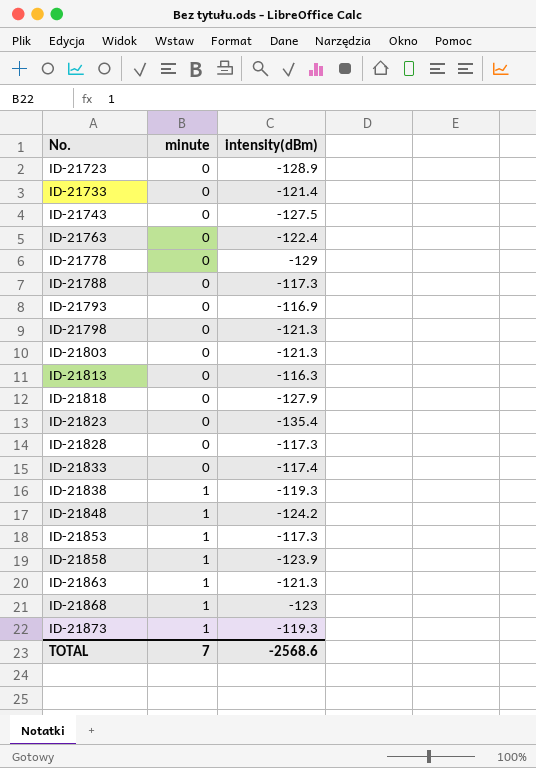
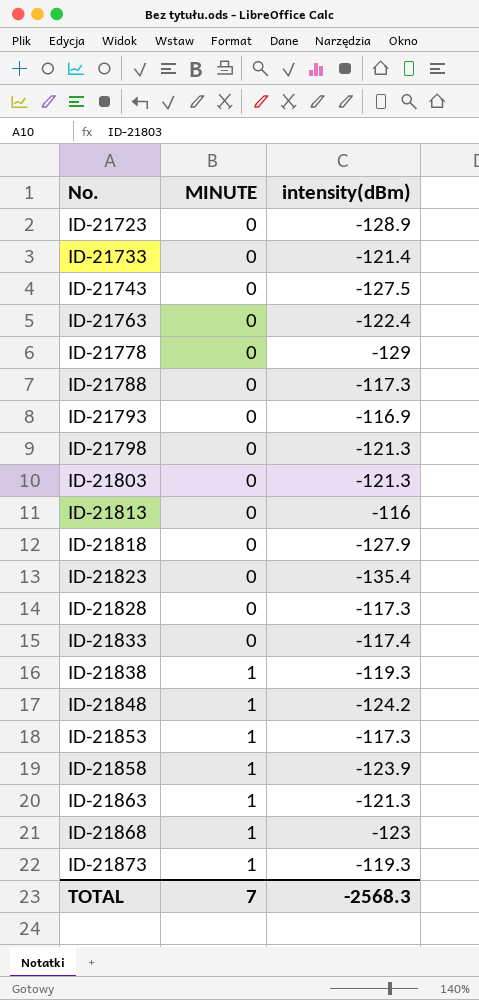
column name: minute -> MINUTE
ID-21813 | intensity(dBm): -116.3 -> -116
TOTAL | intensity(dBm): -2568.6 -> -2568.3

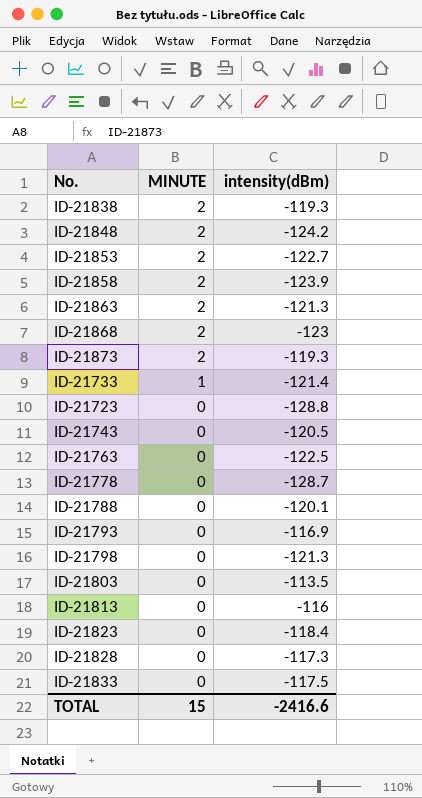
row order: No. ascending -> MINUTE descending
row ID-21818: 0 | -127.9 -> none
ID-21838 | MINUTE: 1 -> 2
ID-21848 | MINUTE: 1 -> 2
ID-21853 | MINUTE: 1 -> 2
ID-21853 | intensity(dBm): -117.3 -> -122.7
ID-21858 | MINUTE: 1 -> 2
ID-21863 | MINUTE: 1 -> 2
ID-21868 | MINUTE: 1 -> 2
ID-21873 | MINUTE: 1 -> 2
ID-21733 | MINUTE: 0 -> 1
ID-21723 | intensity(dBm): -128.9 -> -128.8
ID-21743 | intensity(dBm): -127.5 -> -120.5
ID-21763 | intensity(dBm): -122.4 -> -122.5
ID-21778 | intensity(dBm): -129 -> -128.7
ID-21788 | intensity(dBm): -117.3 -> -120.1
ID-21803 | intensity(dBm): -121.3 -> -113.5
ID-21823 | intensity(dBm): -135.4 -> -118.4
ID-21833 | intensity(dBm): -117.4 -> -117.5
TOTAL | MINUTE: 7 -> 15
TOTAL | intensity(dBm): -2568.3 -> -2416.6

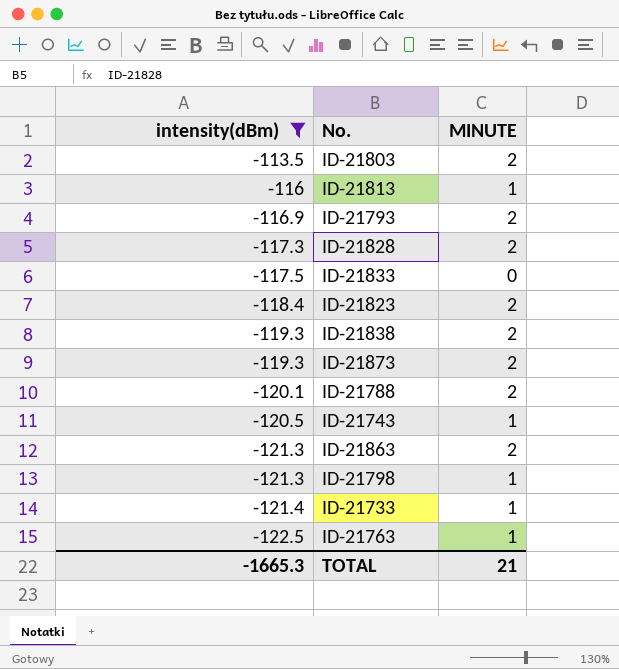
filter: none -> intensity(dBm) >= -122.5
row order: MINUTE descending -> intensity(dBm) descending
column intensity(dBm) | position: 3 -> 1
ID-21803 | MINUTE: 0 -> 2
ID-21813 | MINUTE: 0 -> 1
ID-21793 | MINUTE: 0 -> 2
ID-21828 | MINUTE: 0 -> 2
ID-21823 | MINUTE: 0 -> 2
ID-21788 | MINUTE: 0 -> 2
ID-21743 | MINUTE: 0 -> 1
ID-21798 | MINUTE: 0 -> 1
ID-21763 | MINUTE: 0 -> 1
TOTAL | intensity(dBm): -2416.6 -> -1665.3
TOTAL | MINUTE: 15 -> 21

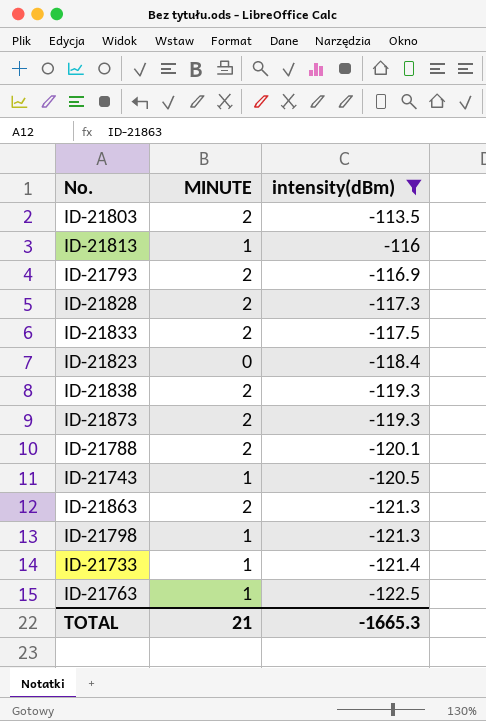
column intensity(dBm) | position: 1 -> 3
ID-21833 | MINUTE: 0 -> 2
ID-21823 | MINUTE: 2 -> 0

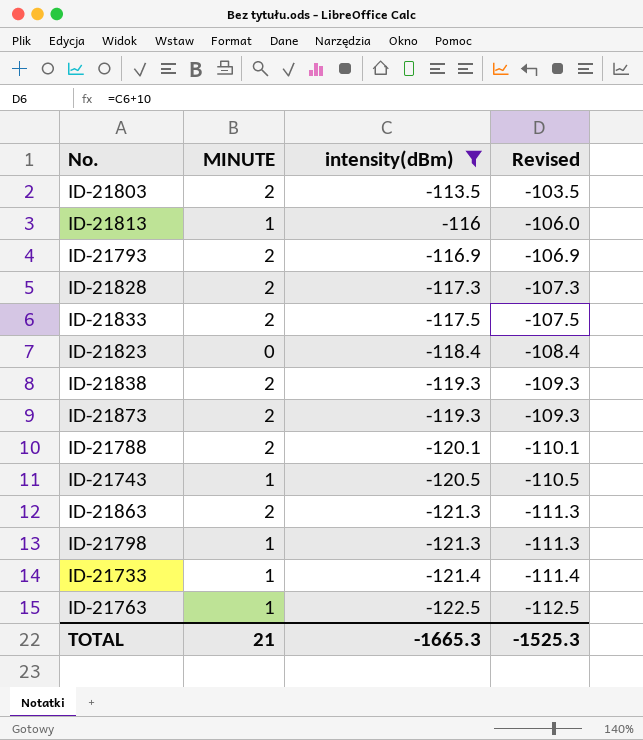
column Revised | formula: none -> [intensity(dBm)] + 10

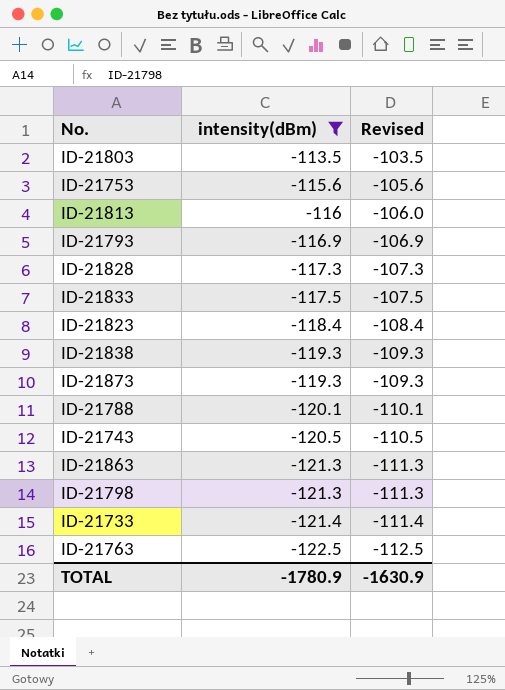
column MINUTE | position: 2 -> none
row ID-21753: none -> -115.6 | -105.6
TOTAL | intensity(dBm): -1665.3 -> -1780.9
TOTAL | Revised: -1525.3 -> -1630.9

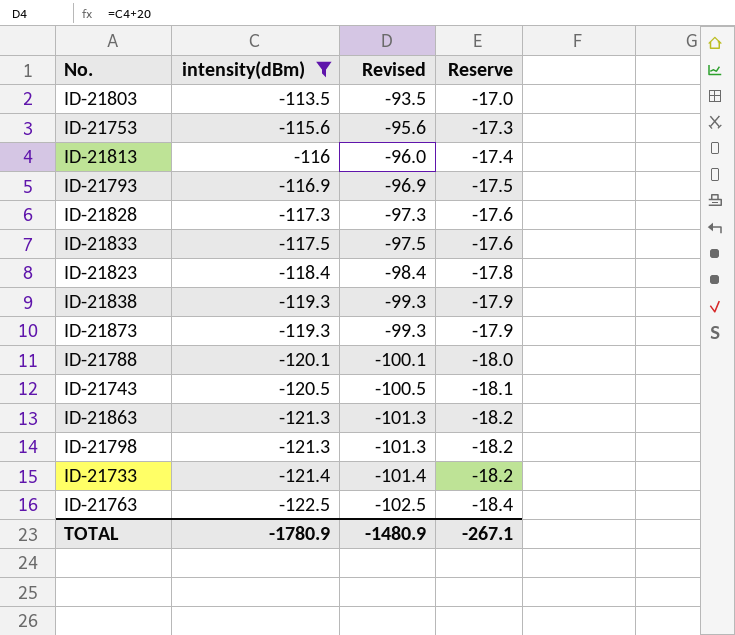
column Revised | formula: [intensity(dBm)] + 10 -> [intensity(dBm)] + 20
column Reserve | formula: none -> [intensity(dBm)] * 0.15
TOTAL | Revised: -1630.9 -> -1480.9

